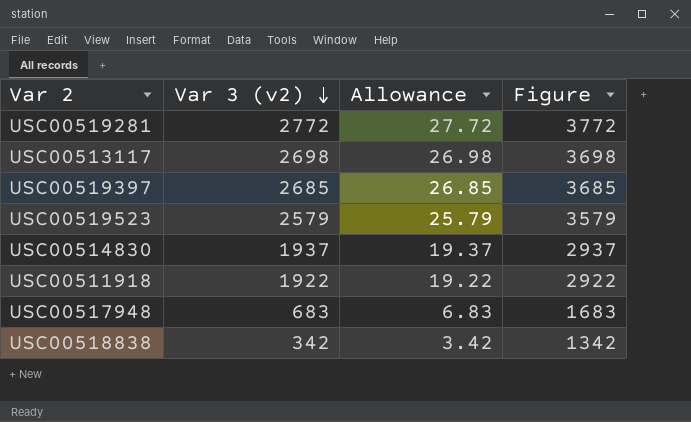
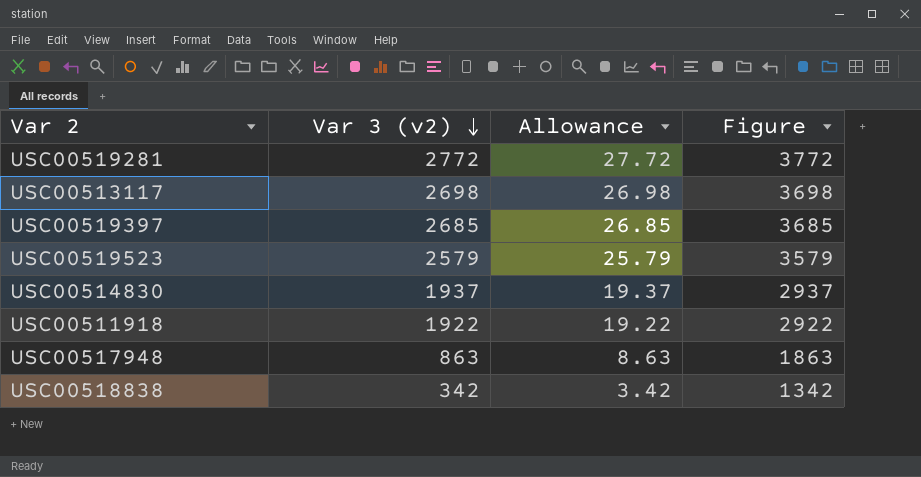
USC00517948 | Var 3 (v2): 683 -> 863
USC00517948 | Allowance: 6.83 -> 8.63
USC00517948 | Figure: 1683 -> 1863

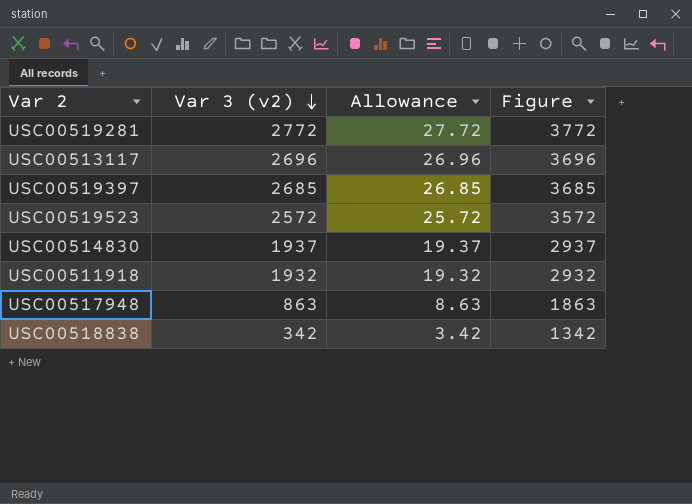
USC00513117 | Var 3 (v2): 2698 -> 2696
USC00513117 | Allowance: 26.98 -> 26.96
USC00513117 | Figure: 3698 -> 3696
USC00519523 | Var 3 (v2): 2579 -> 2572
USC00519523 | Allowance: 25.79 -> 25.72
USC00519523 | Figure: 3579 -> 3572
USC00511918 | Var 3 (v2): 1922 -> 1932
USC00511918 | Allowance: 19.22 -> 19.32
USC00511918 | Figure: 2922 -> 2932

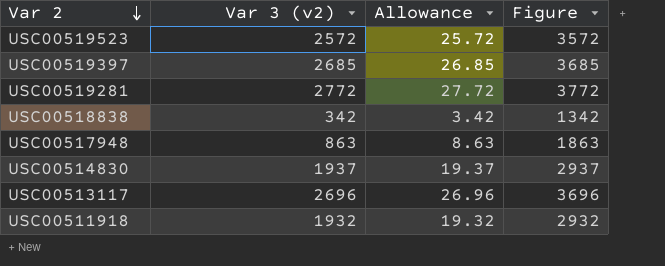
row order: Var 3 (v2) descending -> Var 2 descending

